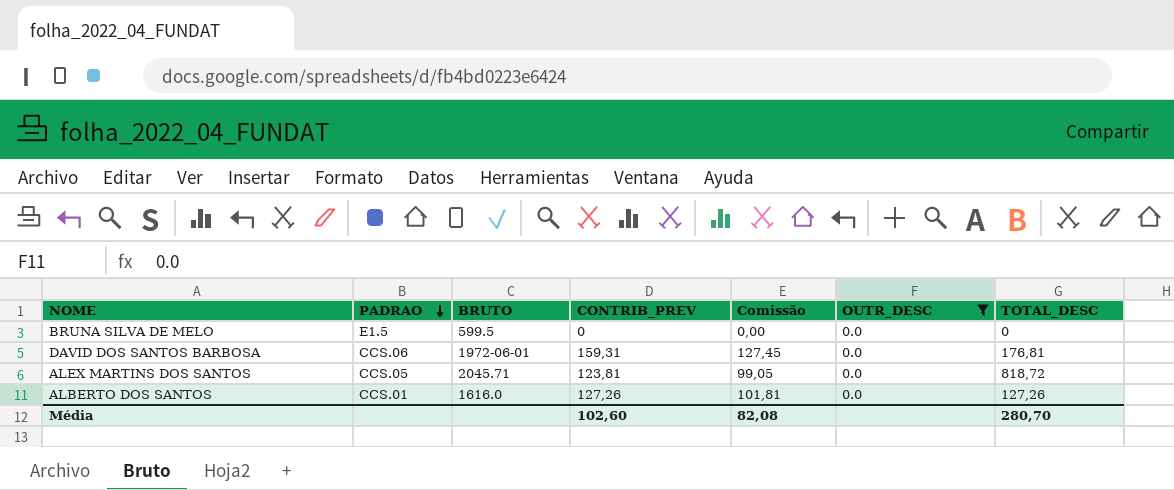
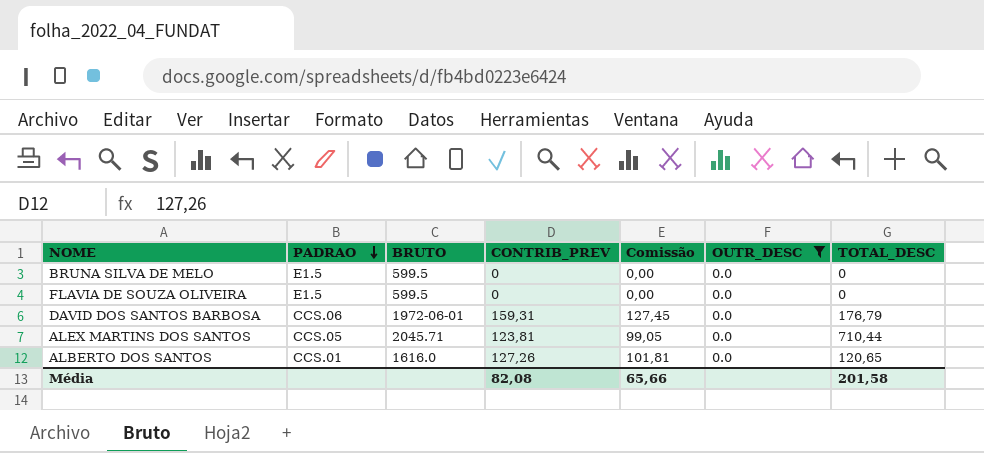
row FLAVIA DE SOUZA OLIVEIRA: none -> E1.5 | 599.5 | 0 | 0,00 | 0.0 | 0
DAVID DOS SANTOS BARBOSA | TOTAL_DESC: 176,81 -> 176,79
ALEX MARTINS DOS SANTOS | TOTAL_DESC: 818,72 -> 710,44
ALBERTO DOS SANTOS | TOTAL_DESC: 127,26 -> 120,65
Média | CONTRIB_PREV: 102,60 -> 82,08
Média | Comissão: 82,08 -> 65,66
Média | TOTAL_DESC: 280,70 -> 201,58

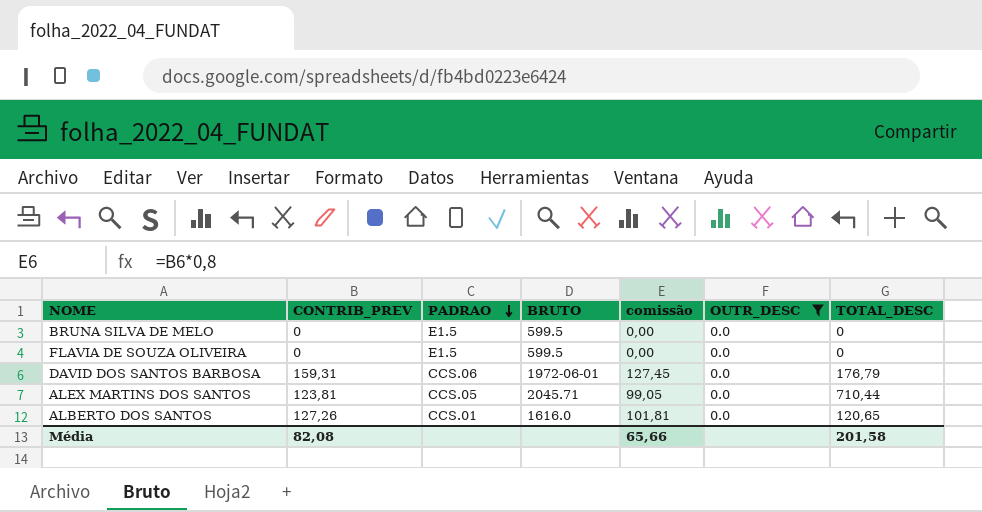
column CONTRIB_PREV | position: 4 -> 2
column name: Comissão -> comissão

